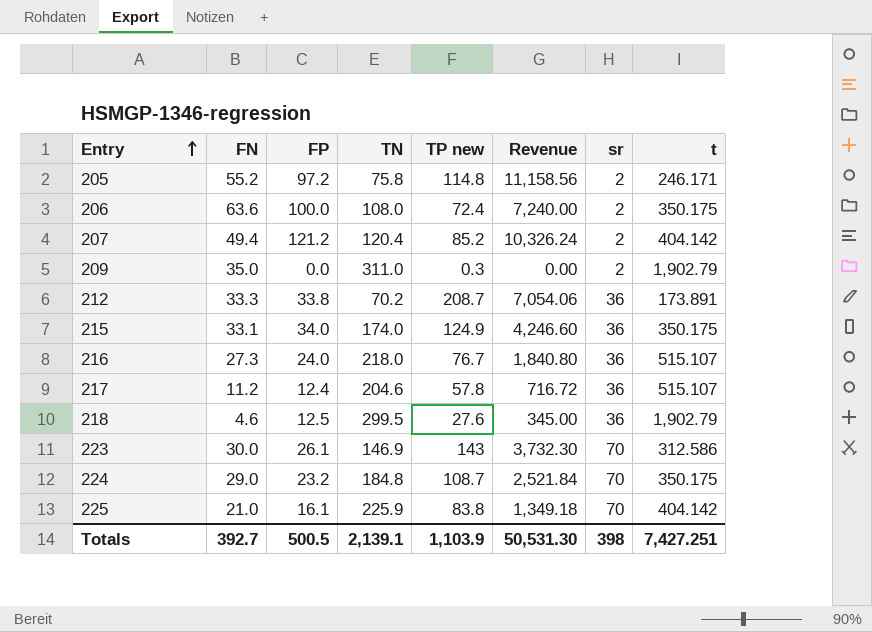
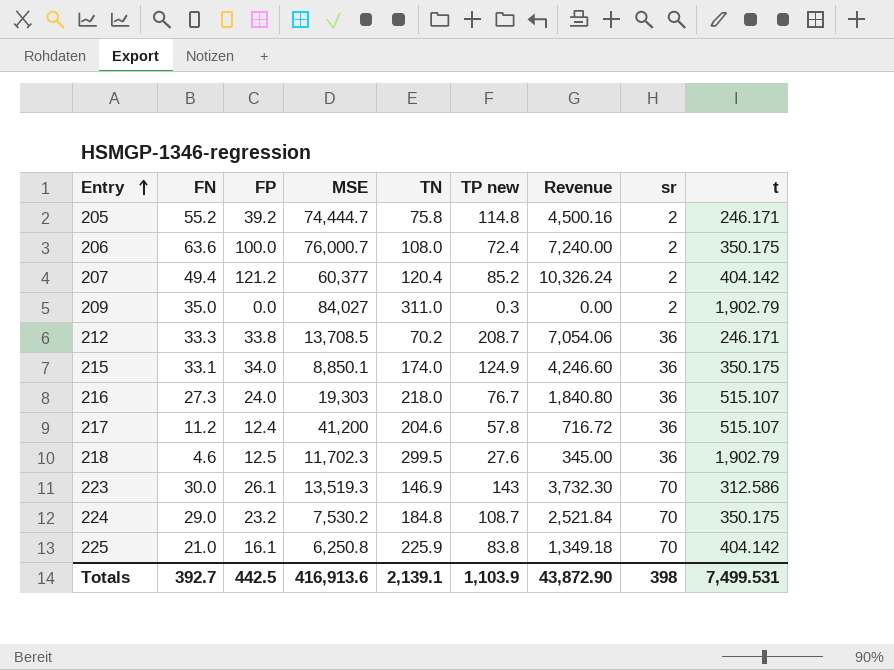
column MSE | position: none -> 4
205 | FP: 97.2 -> 39.2
205 | Revenue: 11,158.56 -> 4,500.16
212 | t: 173.891 -> 246.171
Totals | FP: 500.5 -> 442.5
Totals | Revenue: 50,531.30 -> 43,872.90
Totals | t: 7,427.251 -> 7,499.531

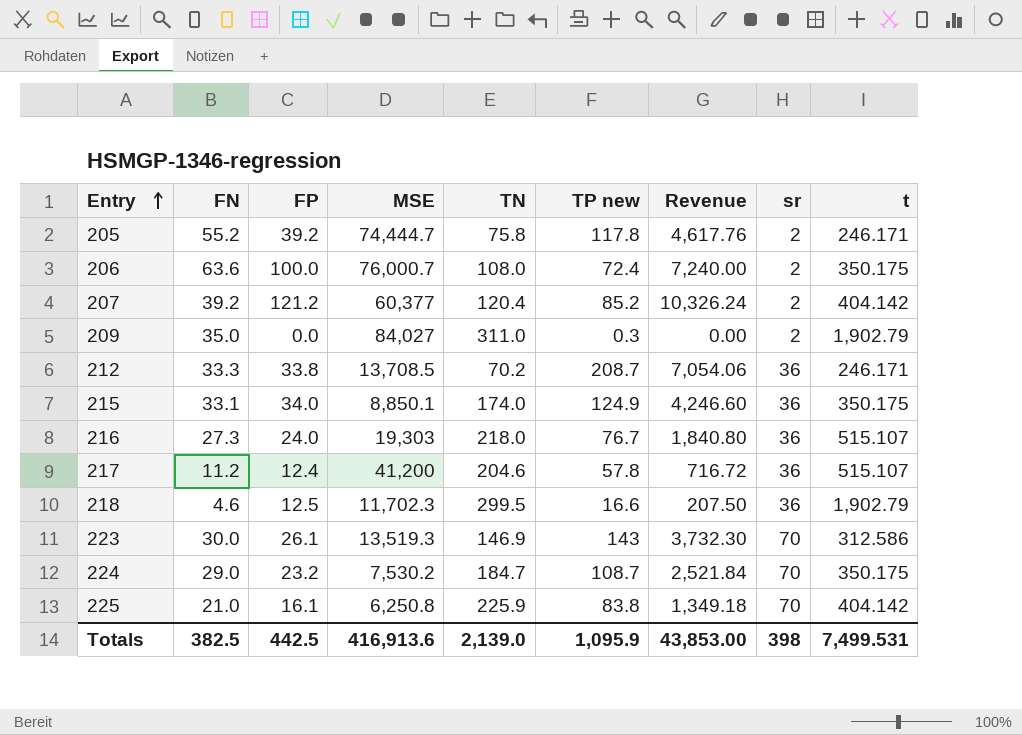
205 | TP new: 114.8 -> 117.8
205 | Revenue: 4,500.16 -> 4,617.76
207 | FN: 49.4 -> 39.2
218 | TP new: 27.6 -> 16.6
218 | Revenue: 345.00 -> 207.50
224 | TN: 184.8 -> 184.7
Totals | FN: 392.7 -> 382.5
Totals | TN: 2,139.1 -> 2,139.0
Totals | TP new: 1,103.9 -> 1,095.9
Totals | Revenue: 43,872.90 -> 43,853.00

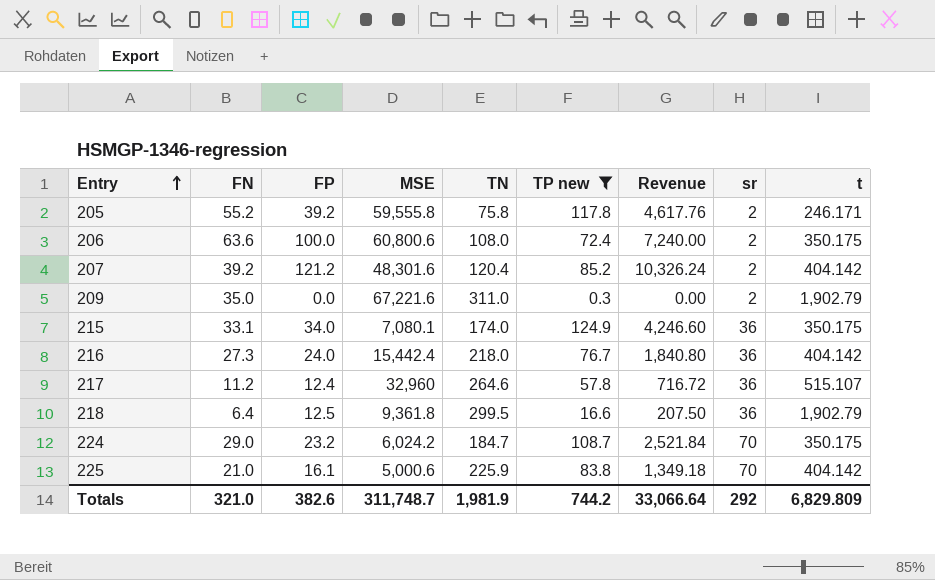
filter: none -> TP new <= 124.9
205 | MSE: 74,444.7 -> 59,555.8
206 | MSE: 76,000.7 -> 60,800.6
207 | MSE: 60,377 -> 48,301.6
209 | MSE: 84,027 -> 67,221.6
215 | MSE: 8,850.1 -> 7,080.1
216 | MSE: 19,303 -> 15,442.4
216 | t: 515.107 -> 404.142
217 | MSE: 41,200 -> 32,960
217 | TN: 204.6 -> 264.6
218 | FN: 4.6 -> 6.4
218 | MSE: 11,702.3 -> 9,361.8
224 | MSE: 7,530.2 -> 6,024.2
225 | MSE: 6,250.8 -> 5,000.6
Totals | FN: 382.5 -> 321.0
Totals | FP: 442.5 -> 382.6
Totals | MSE: 416,913.6 -> 311,748.7
Totals | TN: 2,139.0 -> 1,981.9
Totals | TP new: 1,095.9 -> 744.2
Totals | Revenue: 43,853.00 -> 33,066.64
Totals | sr: 398 -> 292
Totals | t: 7,499.531 -> 6,829.809

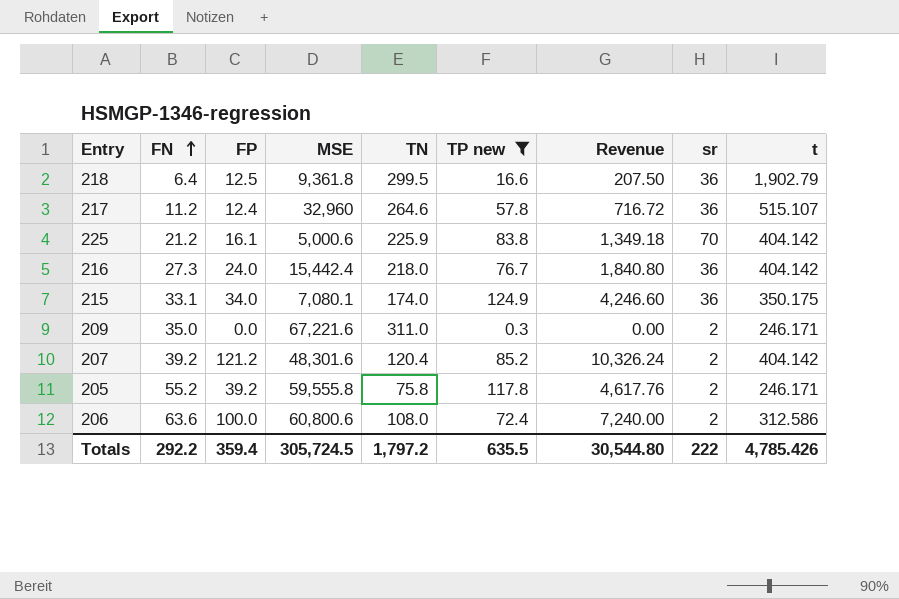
row order: Entry ascending -> FN ascending
row 224: 29.0 | 23.2 | 6,024.2 | 184.7 | 108.7 | 2,521.84 | 70 | 350.175 -> none
225 | FN: 21.0 -> 21.2
209 | t: 1,902.79 -> 246.171
206 | t: 350.175 -> 312.586
Totals | FN: 321.0 -> 292.2
Totals | FP: 382.6 -> 359.4
Totals | MSE: 311,748.7 -> 305,724.5
Totals | TN: 1,981.9 -> 1,797.2
Totals | TP new: 744.2 -> 635.5
Totals | Revenue: 33,066.64 -> 30,544.80
Totals | sr: 292 -> 222
Totals | t: 6,829.809 -> 4,785.426

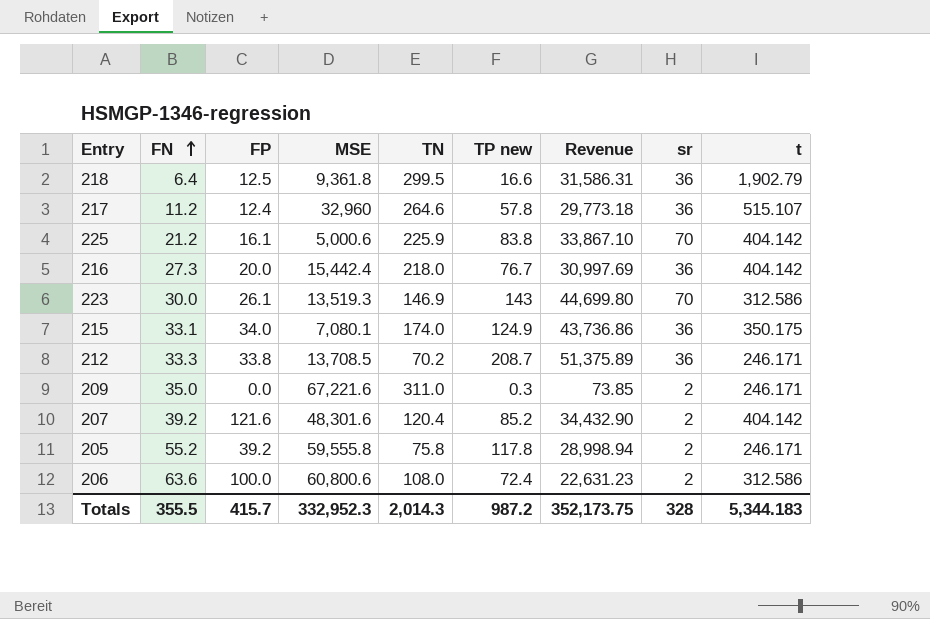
filter: TP new <= 124.9 -> none
column Revenue | formula: [FP] * [TP new] -> [TP new] * [t]
216 | FP: 24.0 -> 20.0
207 | FP: 121.2 -> 121.6
Totals | FN: 292.2 -> 355.5
Totals | FP: 359.4 -> 415.7
Totals | MSE: 305,724.5 -> 332,952.3
Totals | TN: 1,797.2 -> 2,014.3
Totals | TP new: 635.5 -> 987.2
Totals | Revenue: 30,544.80 -> 352,173.75
Totals | sr: 222 -> 328
Totals | t: 4,785.426 -> 5,344.183

